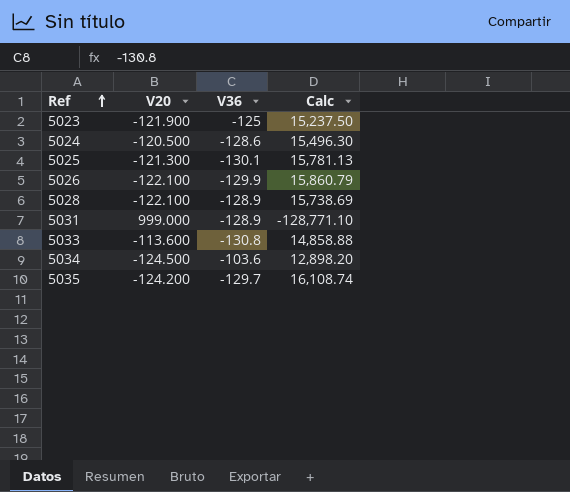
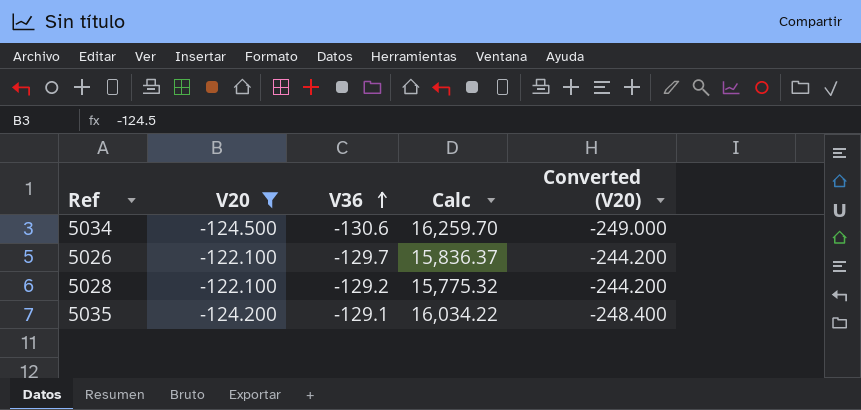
filter: none -> V20 <= -122.100
row order: Ref ascending -> V36 ascending
column Converted (V20) | formula: none -> [V20] * 2
5034 | V36: -103.6 -> -130.6
5034 | Calc: 12,898.20 -> 16,259.70
5026 | V36: -129.9 -> -129.7
5026 | Calc: 15,860.79 -> 15,836.37
5028 | V36: -128.9 -> -129.2
5028 | Calc: 15,738.69 -> 15,775.32
5035 | V36: -129.7 -> -129.1
5035 | Calc: 16,108.74 -> 16,034.22

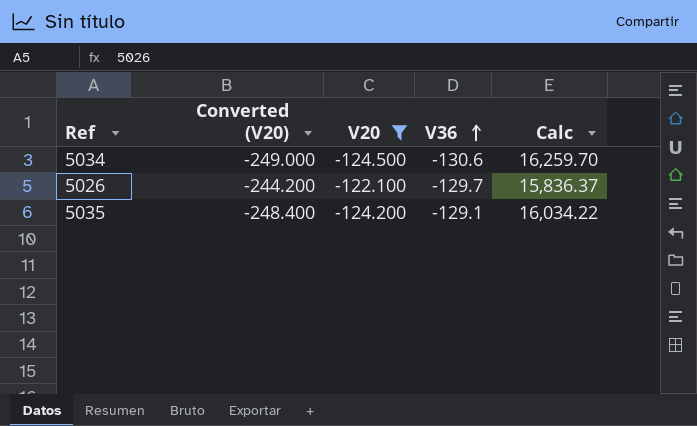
column Converted (V20) | position: 5 -> 2
row 5028: -122.100 | -129.2 | 15,775.32 | -244.200 -> none

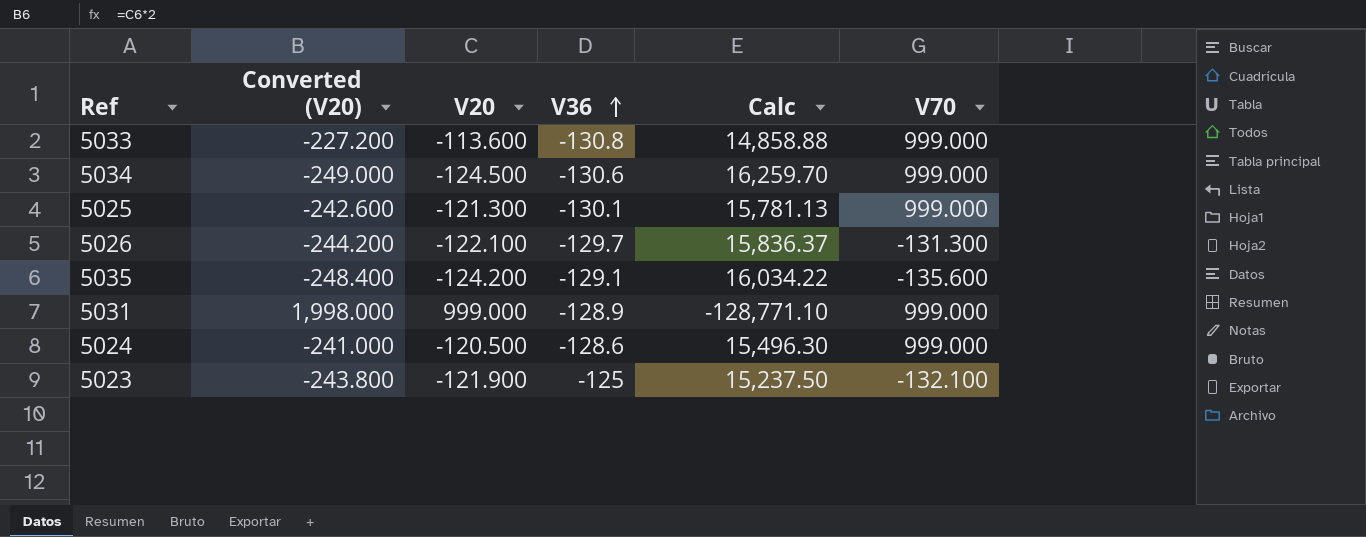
filter: V20 <= -122.100 -> none
column V70 | position: none -> 6

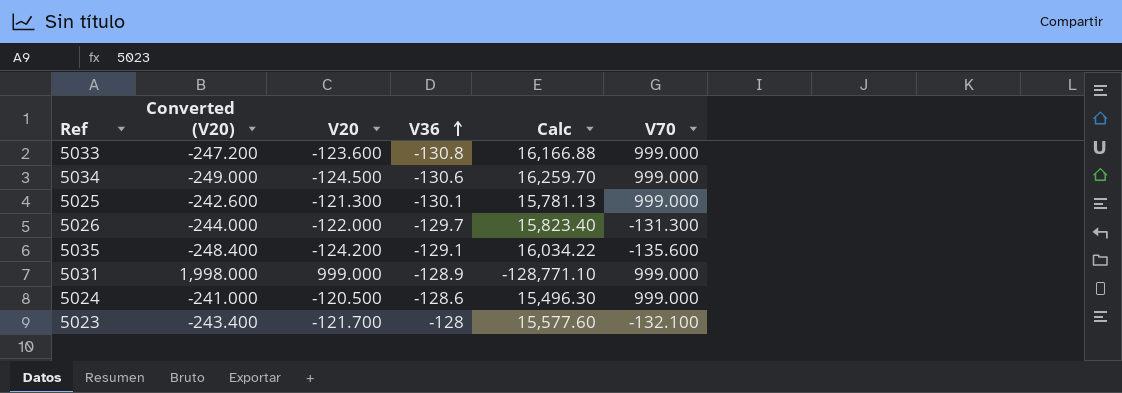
5033 | Converted (V20): -227.200 -> -247.200
5033 | V20: -113.600 -> -123.600
5033 | Calc: 14,858.88 -> 16,166.88
5026 | Converted (V20): -244.200 -> -244.000
5026 | V20: -122.100 -> -122.000
5026 | Calc: 15,836.37 -> 15,823.40
5023 | Converted (V20): -243.800 -> -243.400
5023 | V20: -121.900 -> -121.700
5023 | V36: -125 -> -128
5023 | Calc: 15,237.50 -> 15,577.60

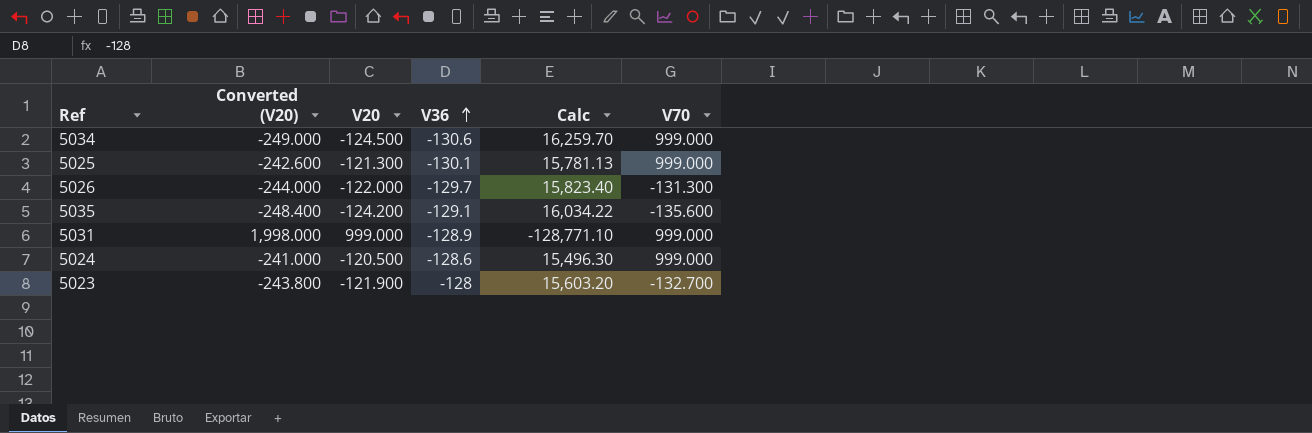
row 5033: -247.200 | -123.600 | -130.8 | 16,166.88 | 999.000 -> none
5023 | Converted (V20): -243.400 -> -243.800
5023 | V20: -121.700 -> -121.900
5023 | Calc: 15,577.60 -> 15,603.20
5023 | V70: -132.100 -> -132.700

